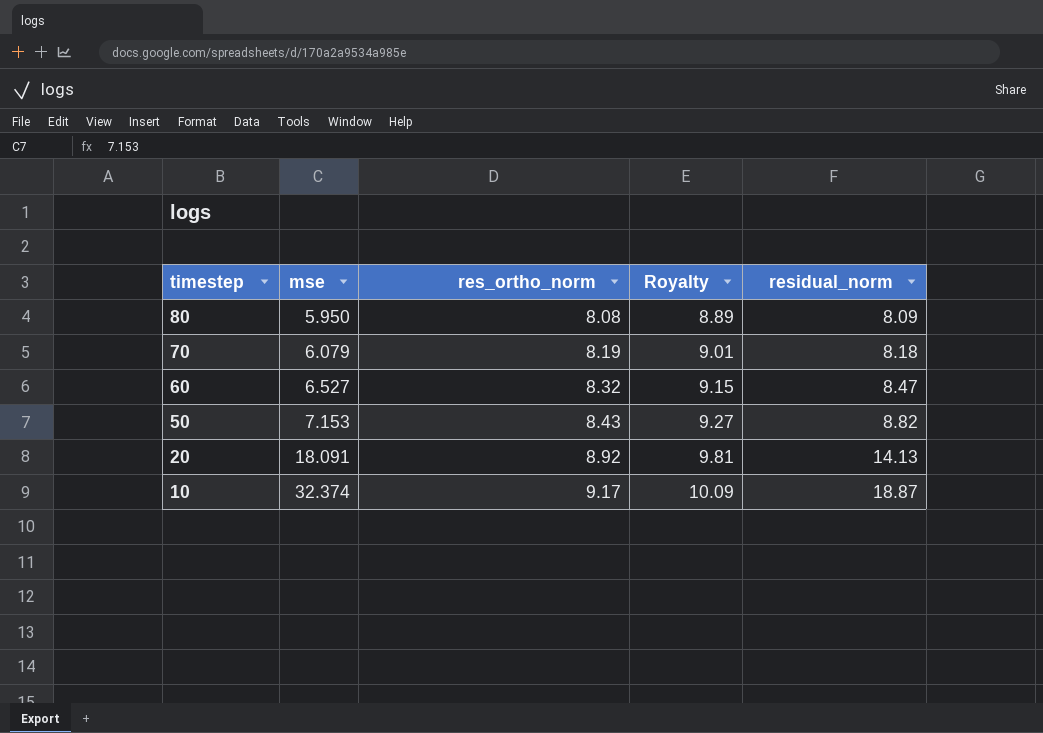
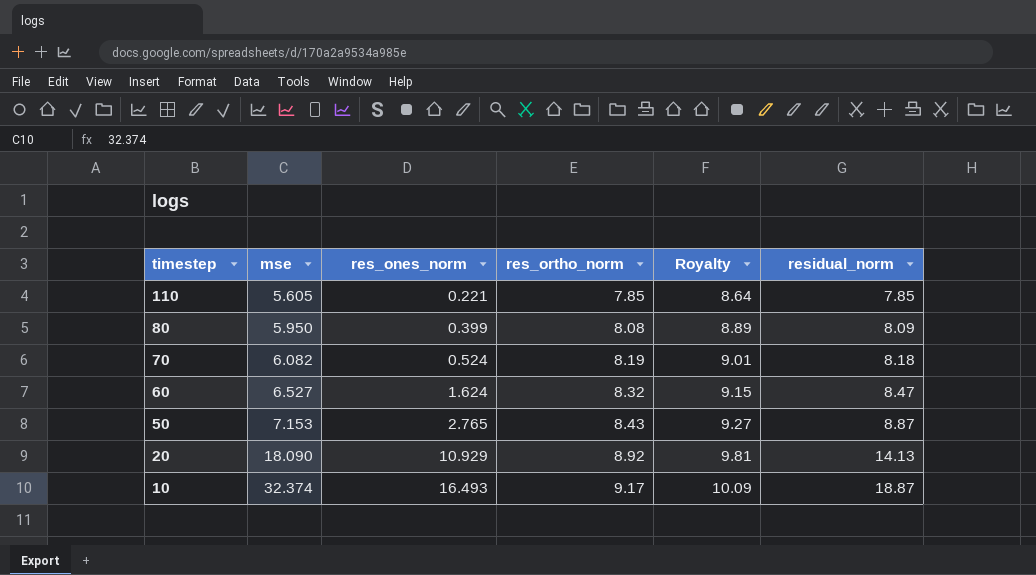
column res_ones_norm | position: none -> 3
row 110: none -> 5.605 | 0.221 | 7.85 | 8.64 | 7.85
70 | mse: 6.079 -> 6.082
50 | residual_norm: 8.82 -> 8.87
20 | mse: 18.091 -> 18.090

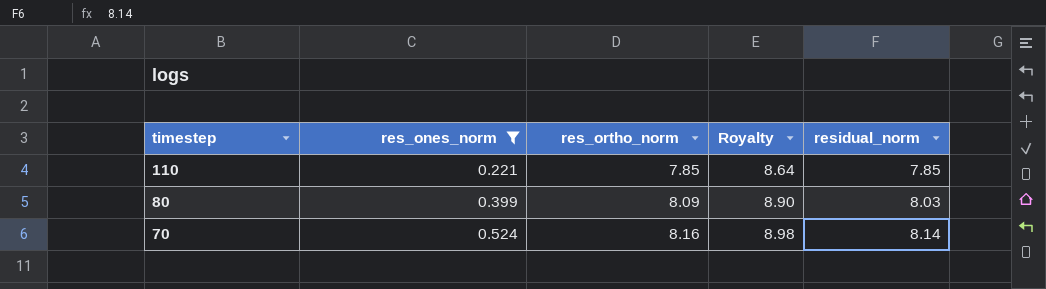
filter: none -> res_ones_norm <= 0.524
column mse | position: 2 -> none
80 | res_ortho_norm: 8.08 -> 8.09
80 | Royalty: 8.89 -> 8.90
80 | residual_norm: 8.09 -> 8.03
70 | res_ortho_norm: 8.19 -> 8.16
70 | Royalty: 9.01 -> 8.98
70 | residual_norm: 8.18 -> 8.14

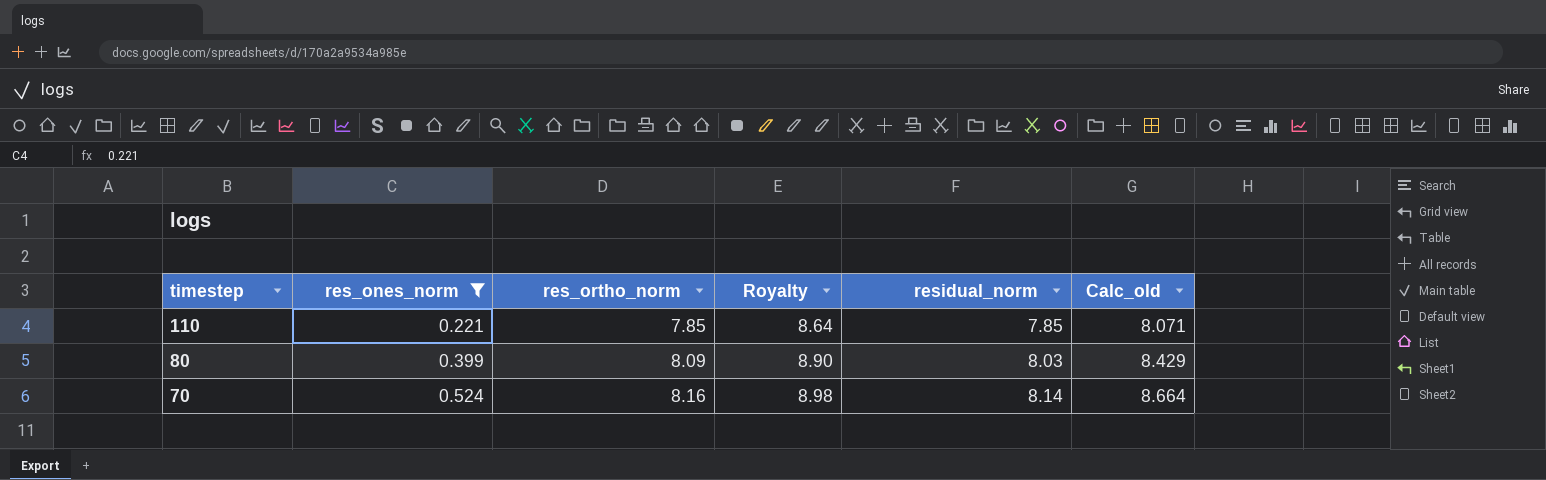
column Calc_old | formula: none -> [res_ones_norm] + [residual_norm]

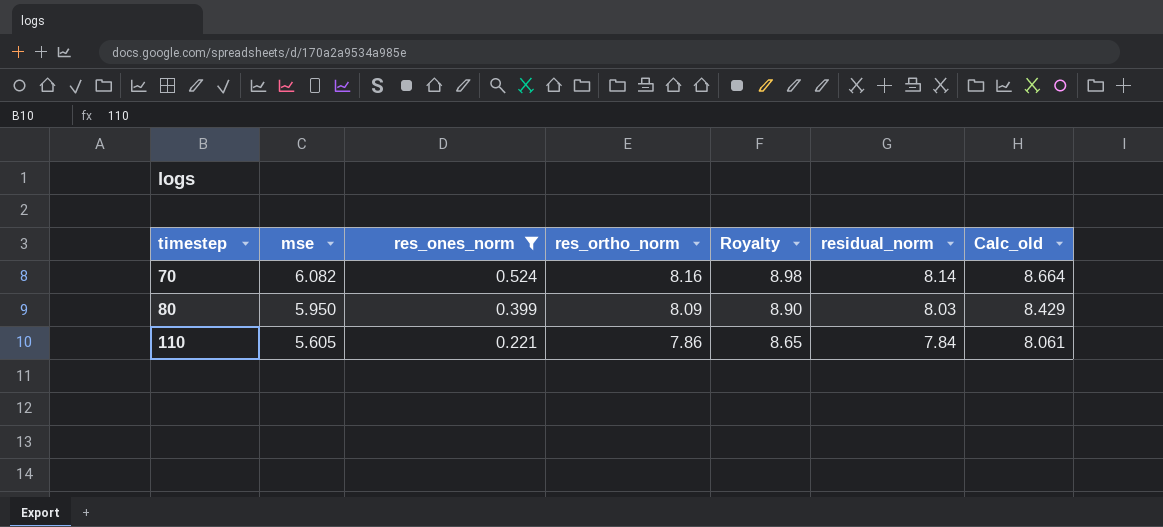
row order: timestep descending -> timestep ascending
column mse | position: none -> 2
110 | res_ortho_norm: 7.85 -> 7.86
110 | Royalty: 8.64 -> 8.65
110 | residual_norm: 7.85 -> 7.84
110 | Calc_old: 8.071 -> 8.061

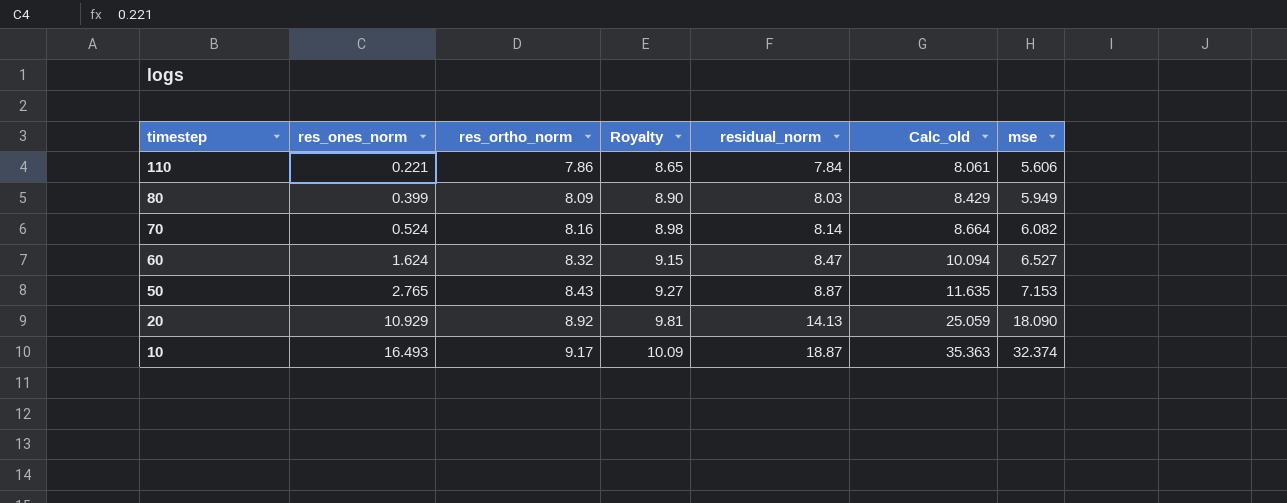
filter: res_ones_norm <= 0.524 -> none
row order: timestep ascending -> timestep descending
column mse | position: 2 -> 7
110 | mse: 5.605 -> 5.606
80 | mse: 5.950 -> 5.949

